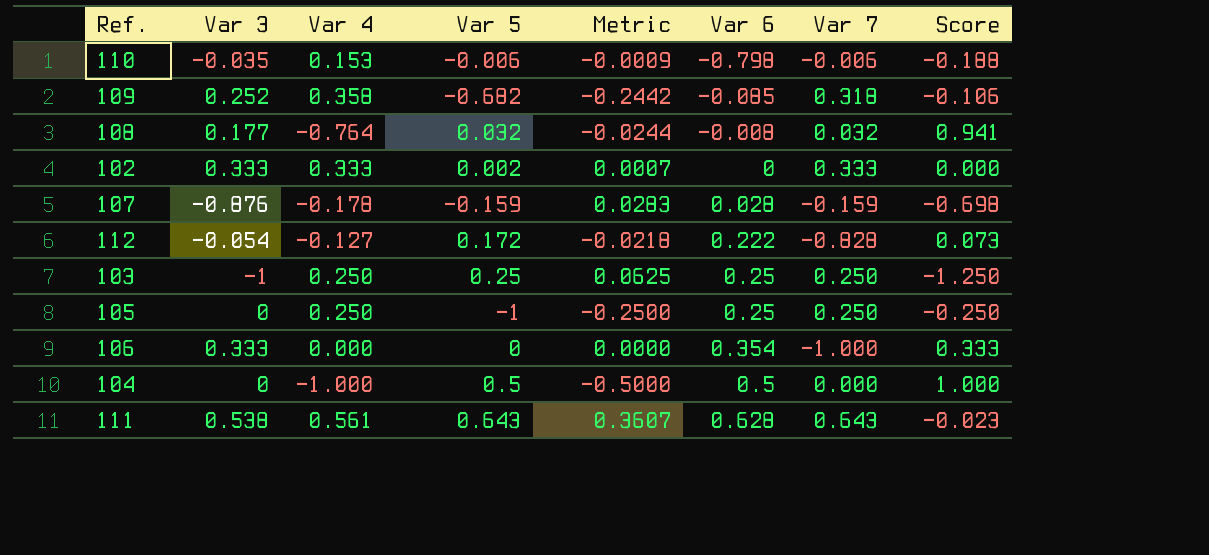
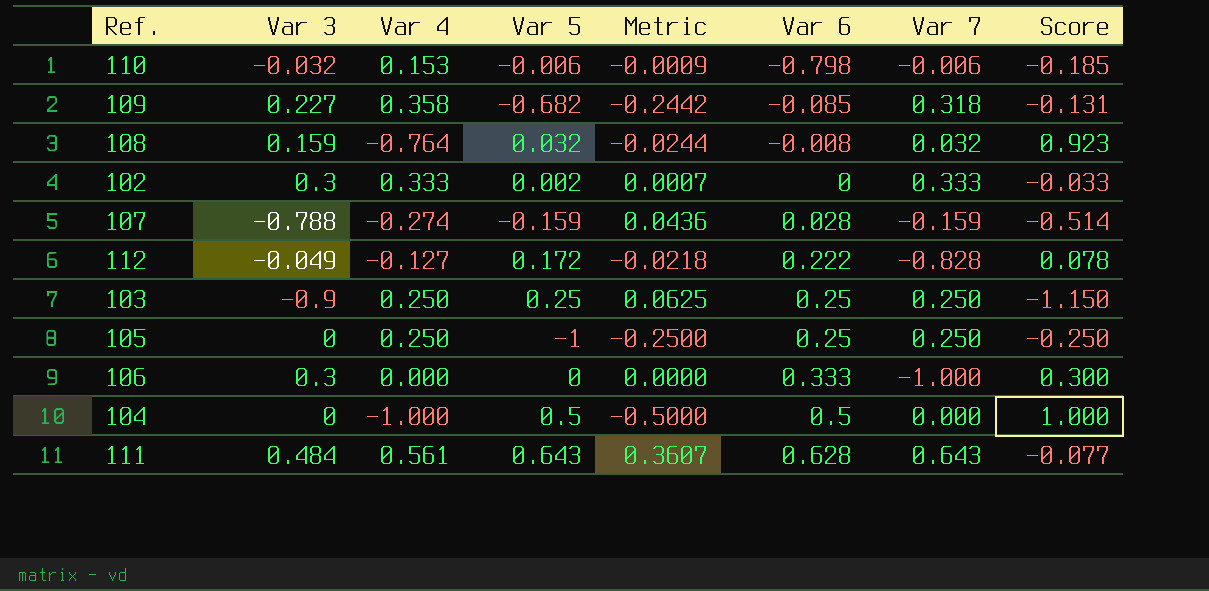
110 | Var 3: -0.035 -> -0.032
110 | Score: -0.188 -> -0.185
109 | Var 3: 0.252 -> 0.227
109 | Score: -0.106 -> -0.131
108 | Var 3: 0.177 -> 0.159
108 | Score: 0.941 -> 0.923
102 | Var 3: 0.333 -> 0.3
102 | Score: 0.000 -> -0.033
107 | Var 3: -0.876 -> -0.788
107 | Var 4: -0.178 -> -0.274
107 | Metric: 0.0283 -> 0.0436
107 | Score: -0.698 -> -0.514
112 | Var 3: -0.054 -> -0.049
112 | Score: 0.073 -> 0.078
103 | Var 3: -1 -> -0.9
103 | Score: -1.250 -> -1.150
106 | Var 3: 0.333 -> 0.3
106 | Var 6: 0.354 -> 0.333
106 | Score: 0.333 -> 0.300
111 | Var 3: 0.538 -> 0.484
111 | Score: -0.023 -> -0.077

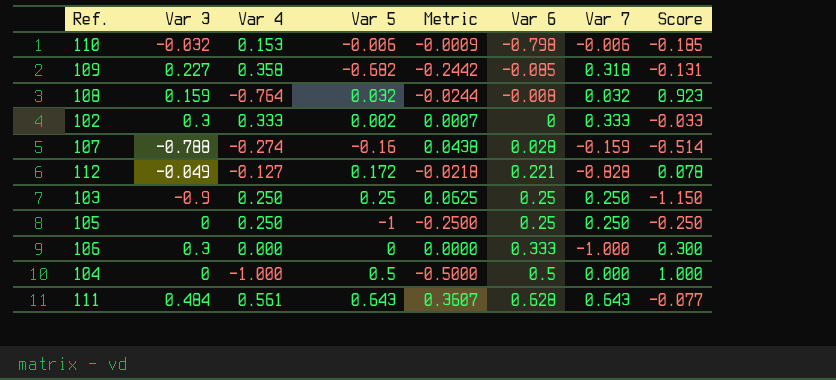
107 | Var 5: -0.159 -> -0.16
107 | Metric: 0.0436 -> 0.0438
112 | Var 6: 0.222 -> 0.221

